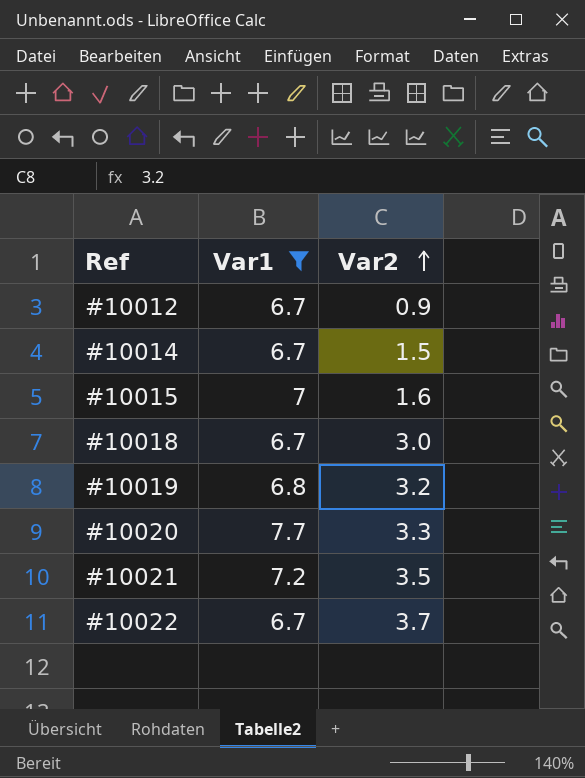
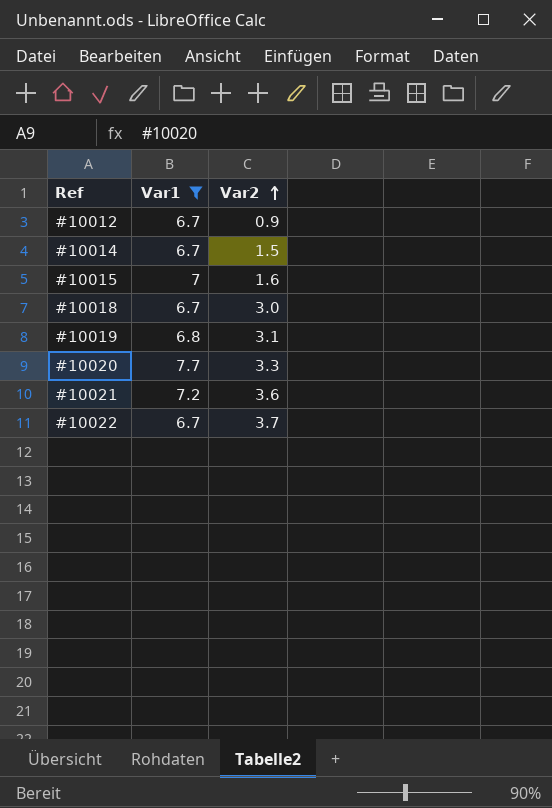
#10019 | Var2: 3.2 -> 3.1
#10021 | Var2: 3.5 -> 3.6

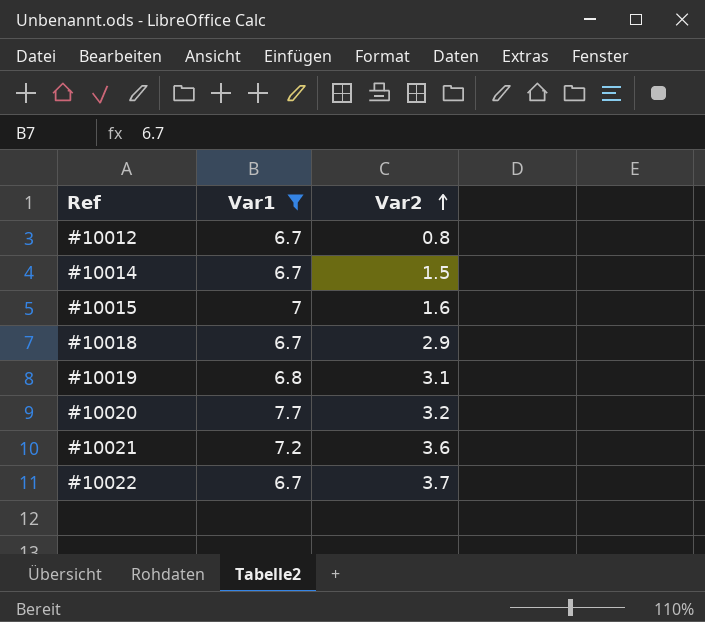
#10012 | Var2: 0.9 -> 0.8
#10018 | Var2: 3.0 -> 2.9
#10020 | Var2: 3.3 -> 3.2

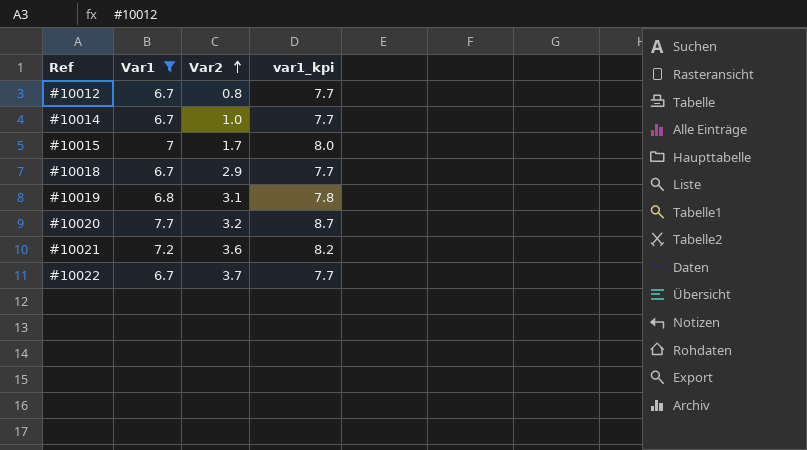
column var1_kpi | formula: none -> [Var1] + 1
#10014 | Var2: 1.5 -> 1.0
#10015 | Var2: 1.6 -> 1.7

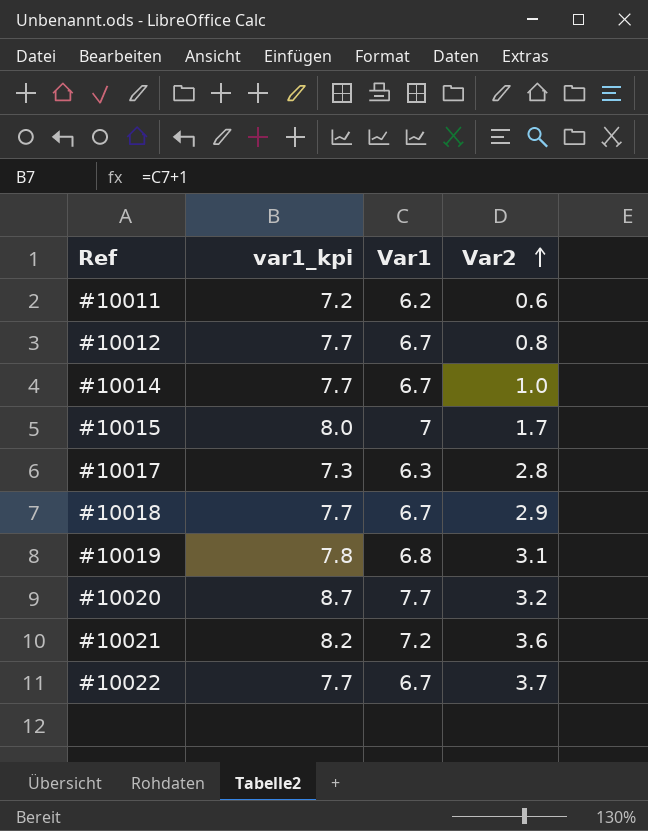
filter: Var1 >= 6.7 -> none
column var1_kpi | position: 4 -> 2

